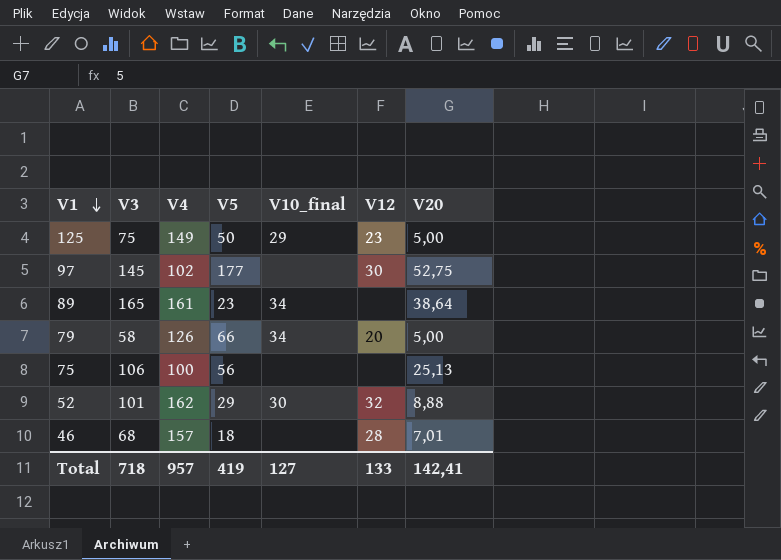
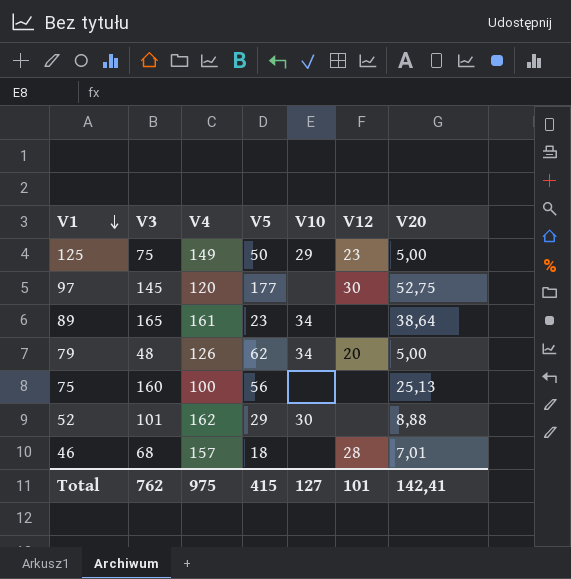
column name: V10_final -> V10
97 | V4: 102 -> 120
79 | V3: 58 -> 48
79 | V5: 66 -> 62
75 | V3: 106 -> 160
52 | V12: 32 -> none
Total | V3: 718 -> 762
Total | V4: 957 -> 975
Total | V5: 419 -> 415
Total | V12: 133 -> 101

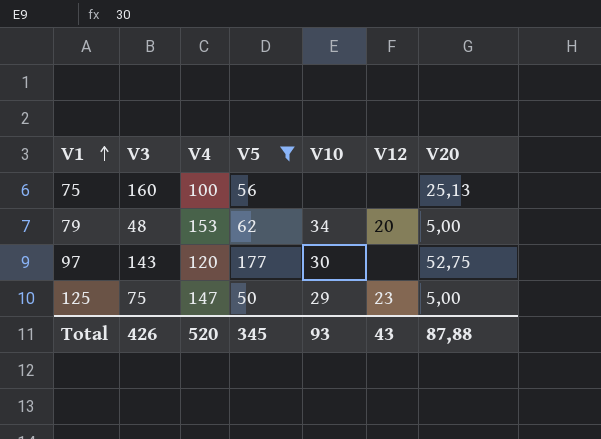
filter: none -> V5 >= 50
row order: V1 descending -> V1 ascending
79 | V4: 126 -> 153
97 | V3: 145 -> 143
97 | V10: none -> 30
97 | V12: 30 -> none
125 | V4: 149 -> 147
Total | V3: 762 -> 426
Total | V4: 975 -> 520
Total | V5: 415 -> 345
Total | V10: 127 -> 93
Total | V12: 101 -> 43
Total | V20: 142,41 -> 87,88

